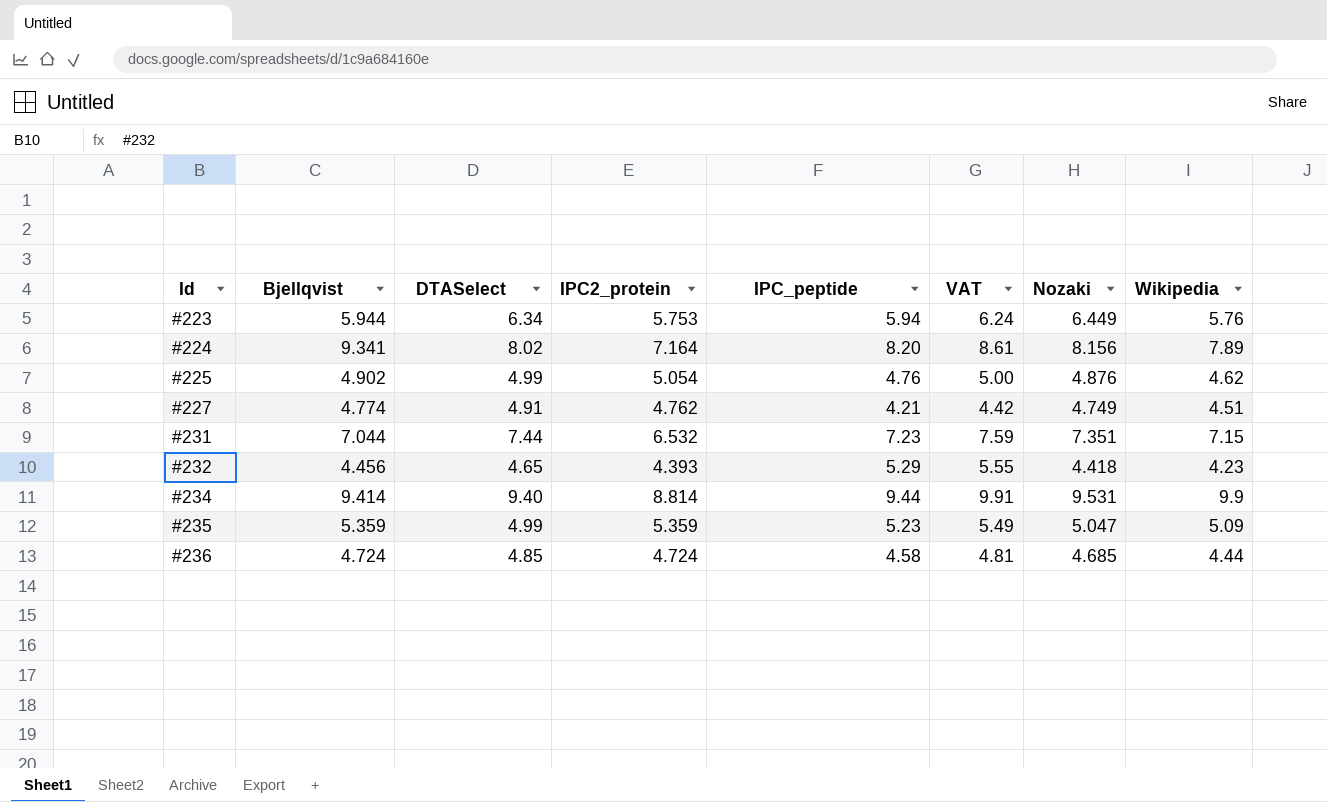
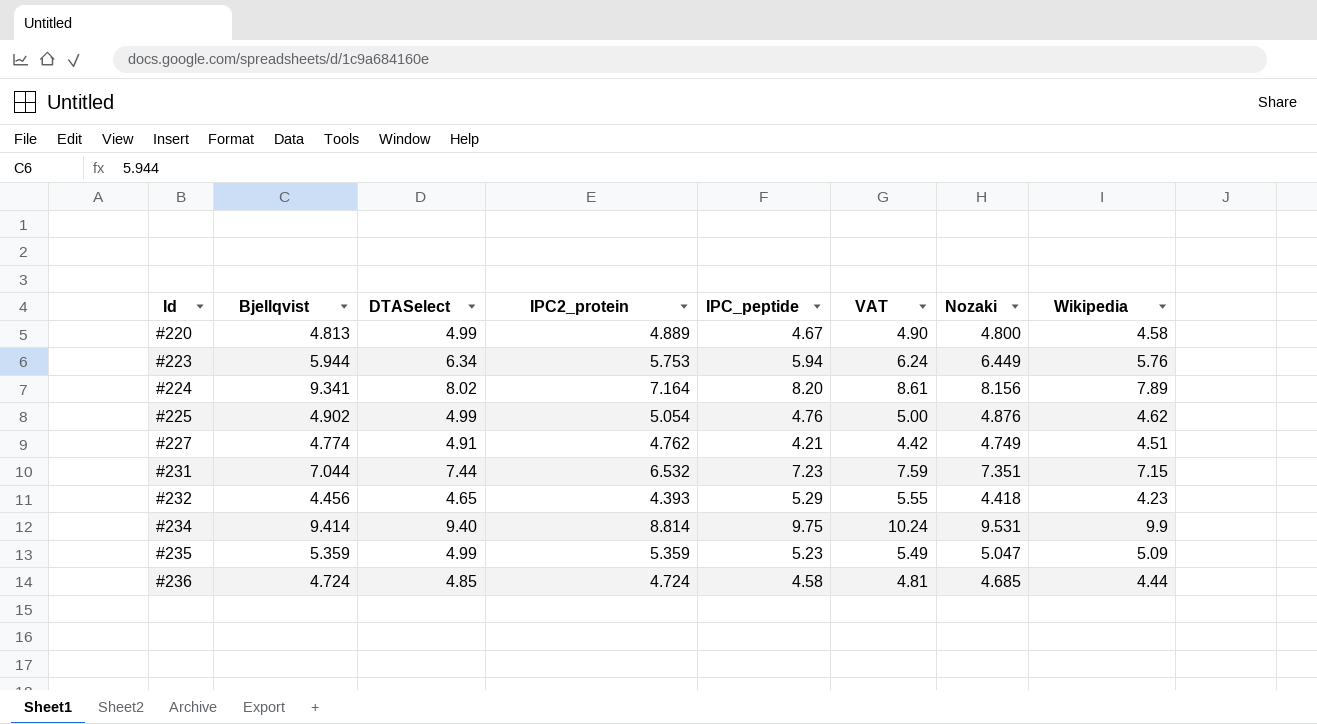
row #220: none -> 4.813 | 4.99 | 4.889 | 4.67 | 4.90 | 4.800 | 4.58
#234 | IPC_peptide: 9.44 -> 9.75
#234 | VAT: 9.91 -> 10.24

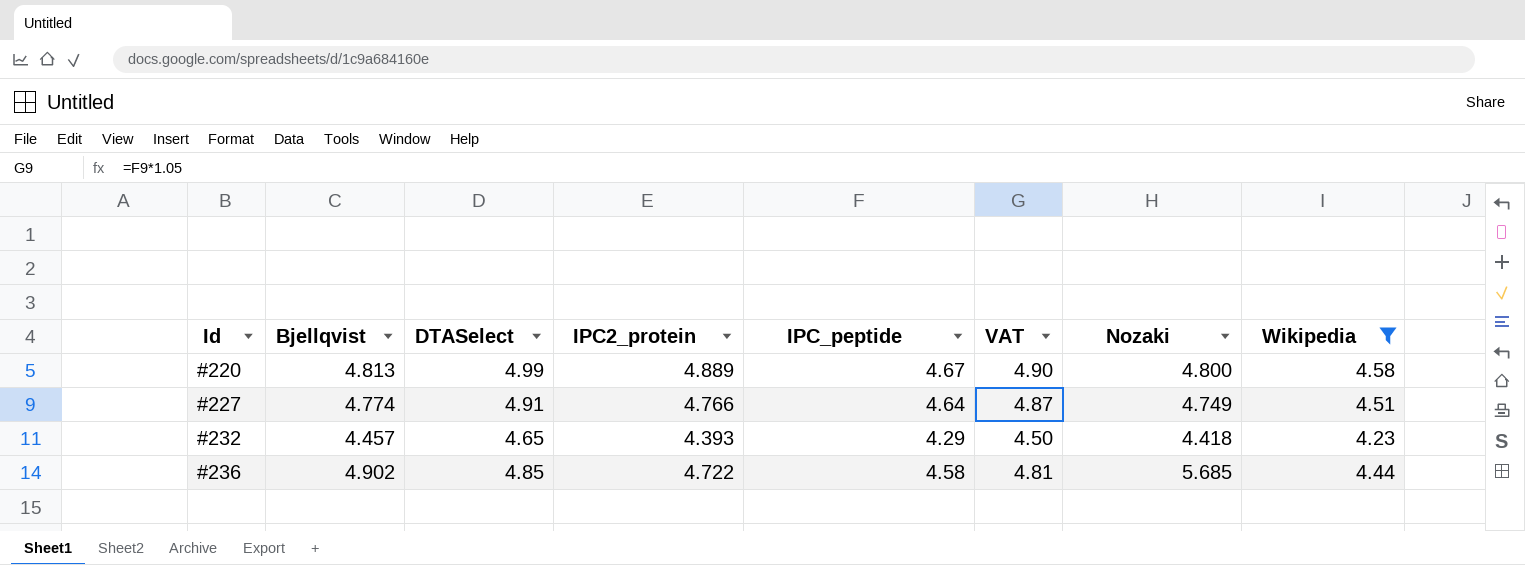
filter: none -> Wikipedia <= 4.58
#227 | IPC2_protein: 4.762 -> 4.766
#227 | IPC_peptide: 4.21 -> 4.64
#227 | VAT: 4.42 -> 4.87
#232 | Bjellqvist: 4.456 -> 4.457
#232 | IPC_peptide: 5.29 -> 4.29
#232 | VAT: 5.55 -> 4.50
#236 | Bjellqvist: 4.724 -> 4.902
#236 | IPC2_protein: 4.724 -> 4.722
#236 | Nozaki: 4.685 -> 5.685

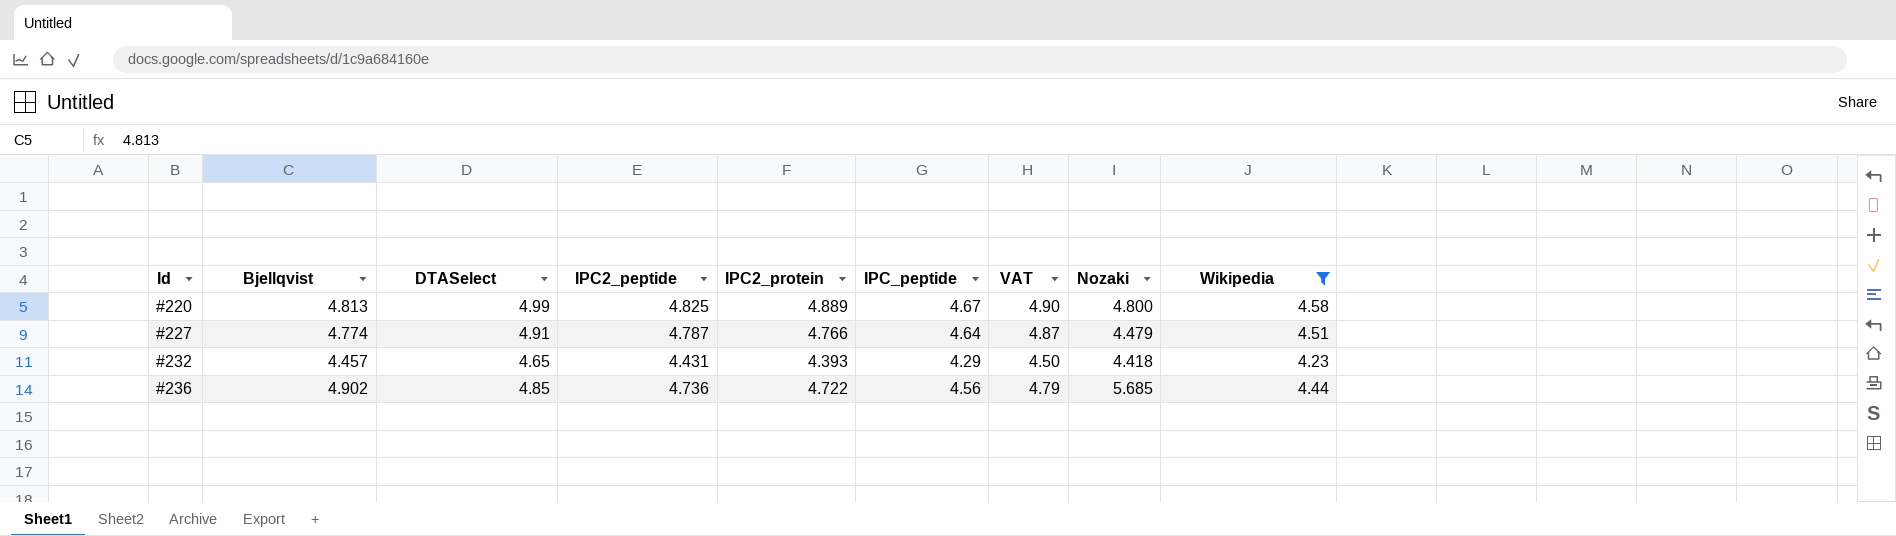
column IPC2_peptide | position: none -> 4
#227 | Nozaki: 4.749 -> 4.479
#236 | IPC_peptide: 4.58 -> 4.56
#236 | VAT: 4.81 -> 4.79

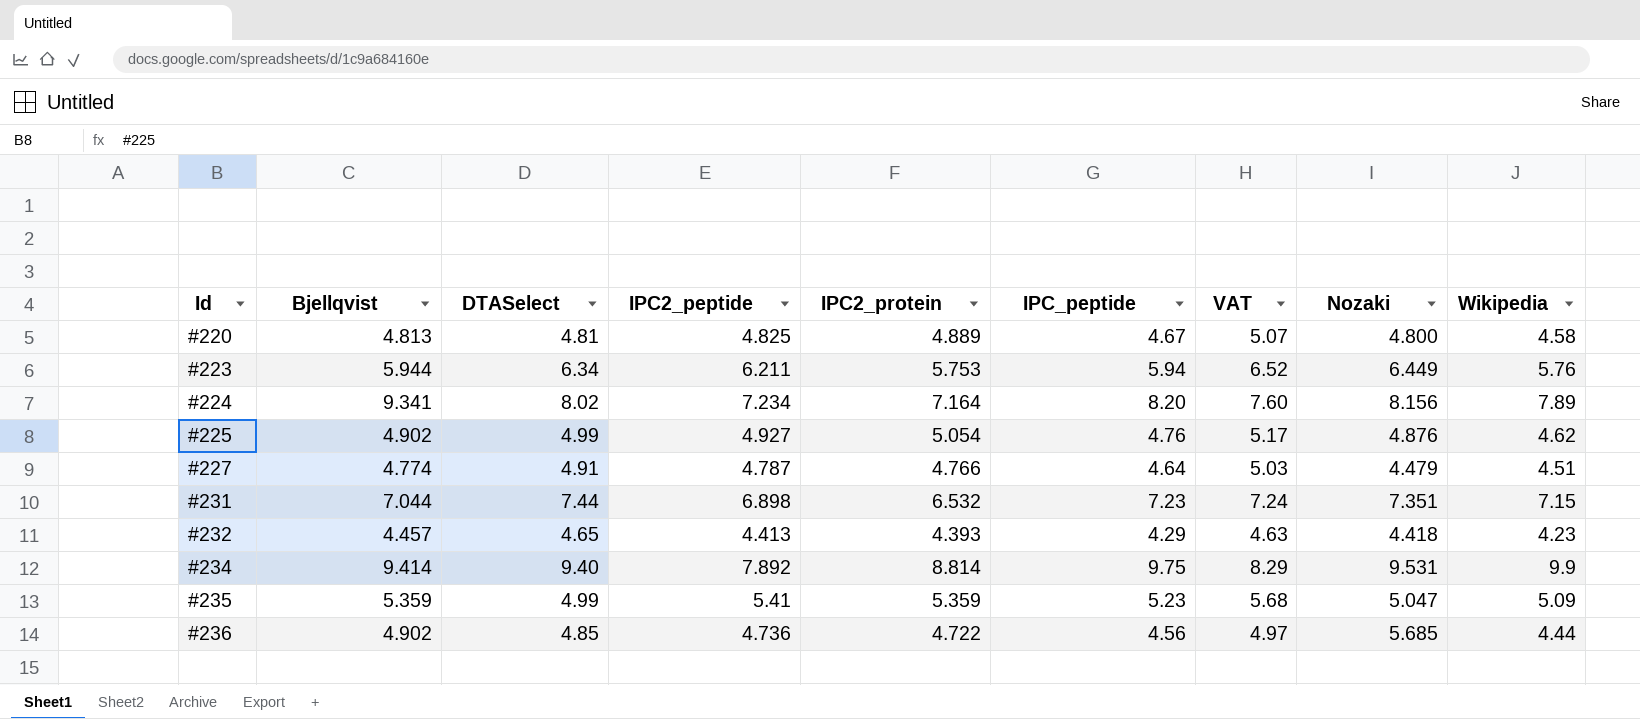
filter: Wikipedia <= 4.58 -> none
column VAT | formula: [IPC_peptide] * 1.05 -> [IPC2_peptide] * 1.05
#220 | DTASelect: 4.99 -> 4.81
#232 | IPC2_peptide: 4.431 -> 4.413

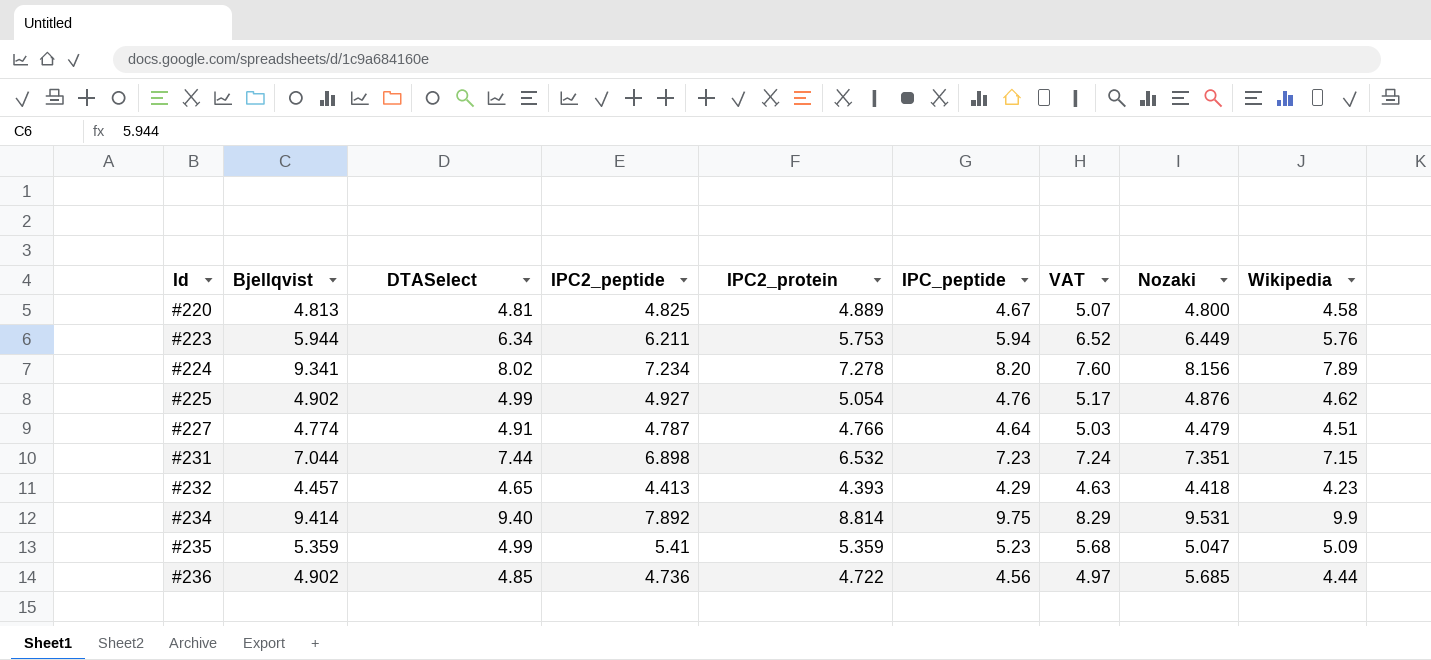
#224 | IPC2_protein: 7.164 -> 7.278

